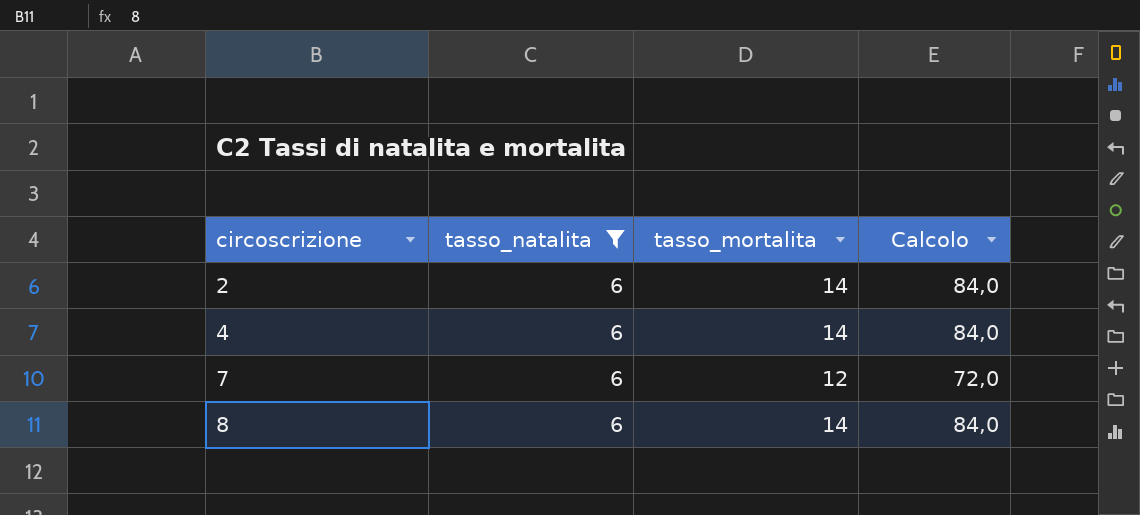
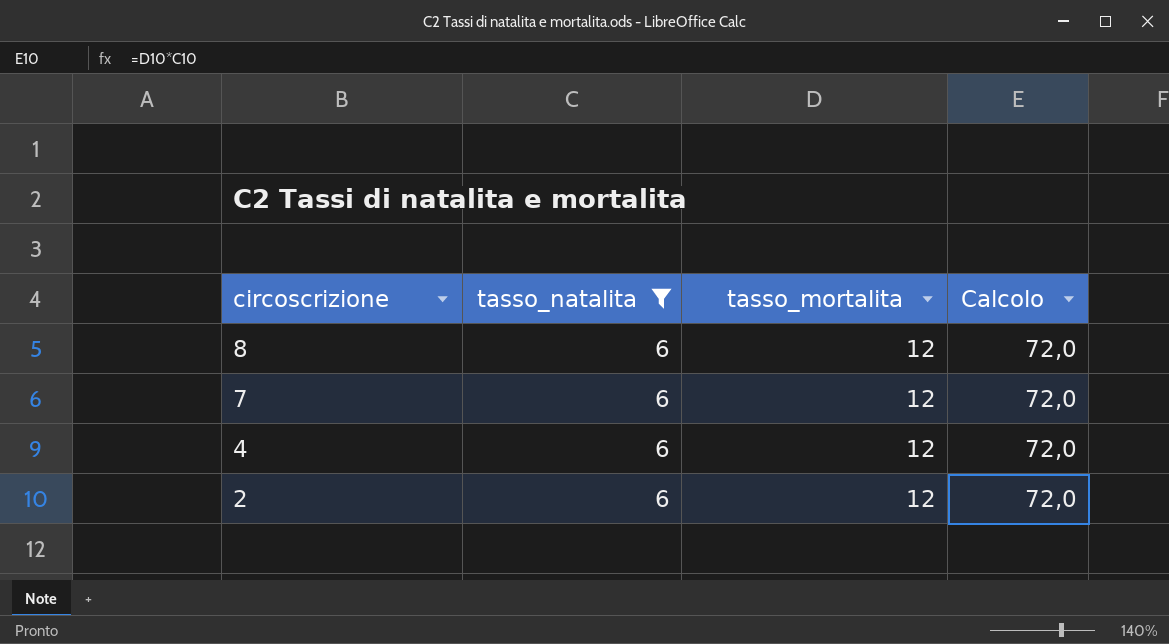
row order: circoscrizione ascending -> circoscrizione descending
8 | tasso_mortalita: 14 -> 12
8 | Calcolo: 84,0 -> 72,0
4 | tasso_mortalita: 14 -> 12
4 | Calcolo: 84,0 -> 72,0
2 | tasso_mortalita: 14 -> 12
2 | Calcolo: 84,0 -> 72,0

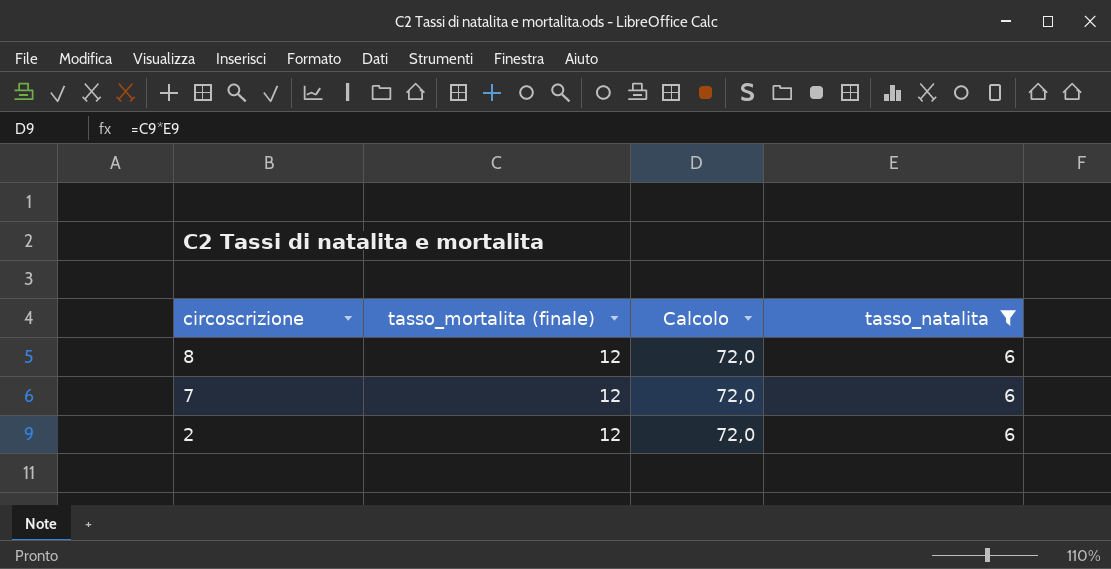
column name: tasso_mortalita -> tasso_mortalita (finale)
column tasso_natalita | position: 2 -> 4
row 4: 6 | 12 | 72,0 -> none

